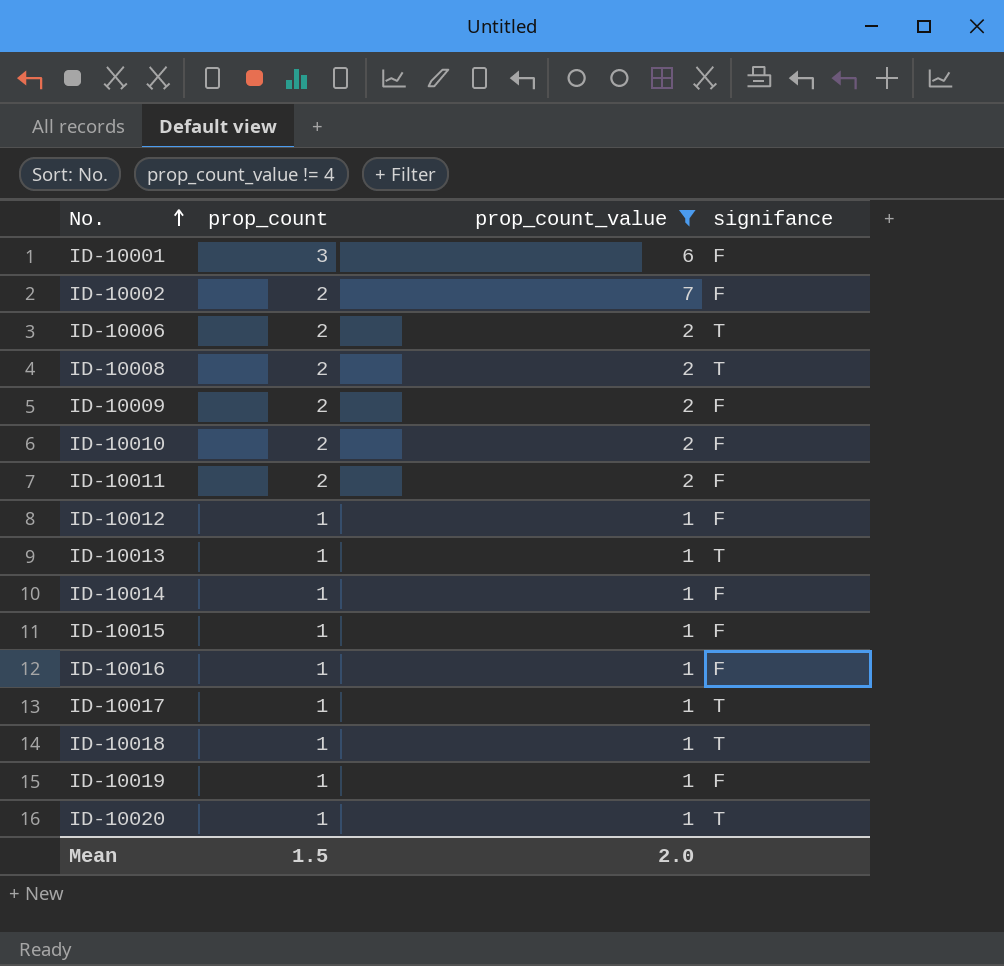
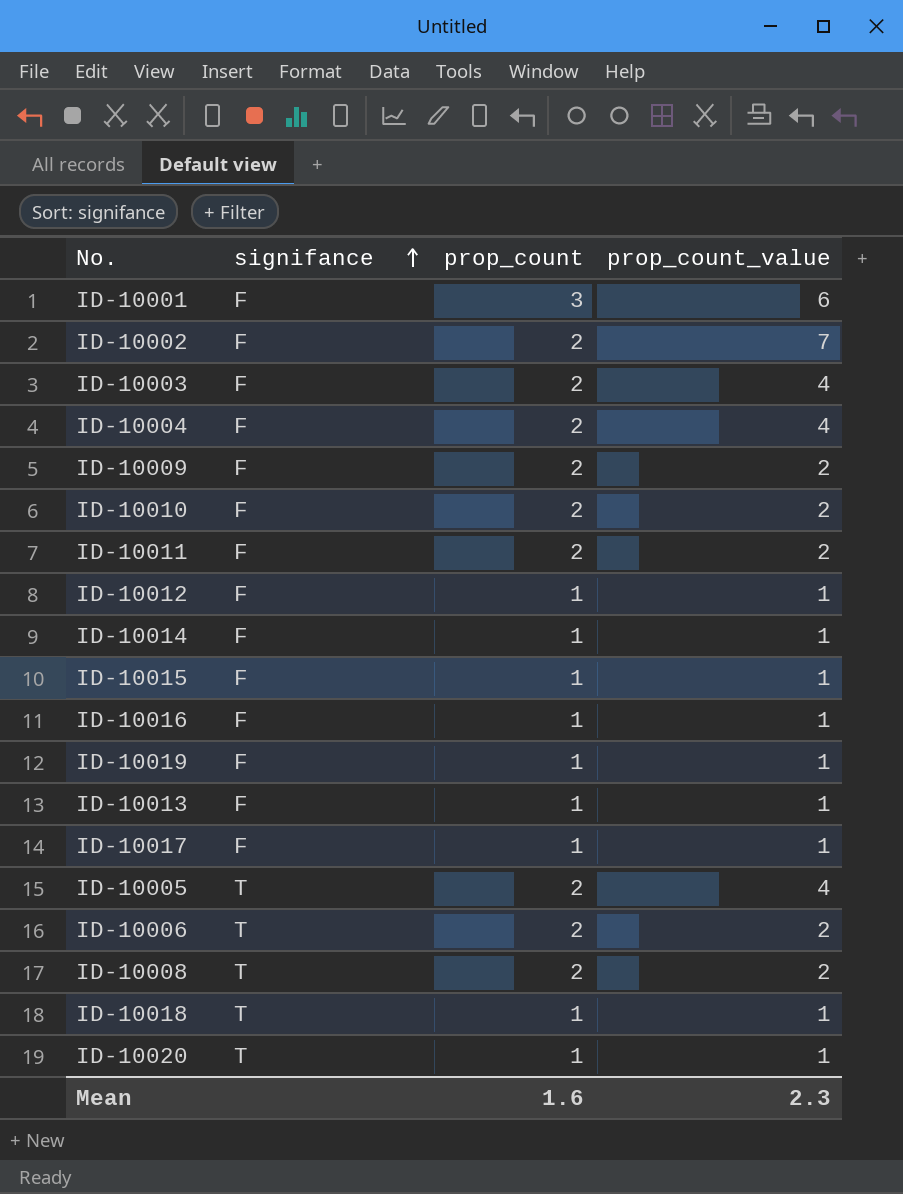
filter: prop_count_value != 4 -> none
row order: No. ascending -> signifance ascending
column signifance | position: 4 -> 2
ID-10013 | signifance: T -> F
ID-10017 | signifance: T -> F
Mean | prop_count: 1.5 -> 1.6
Mean | prop_count_value: 2.0 -> 2.3

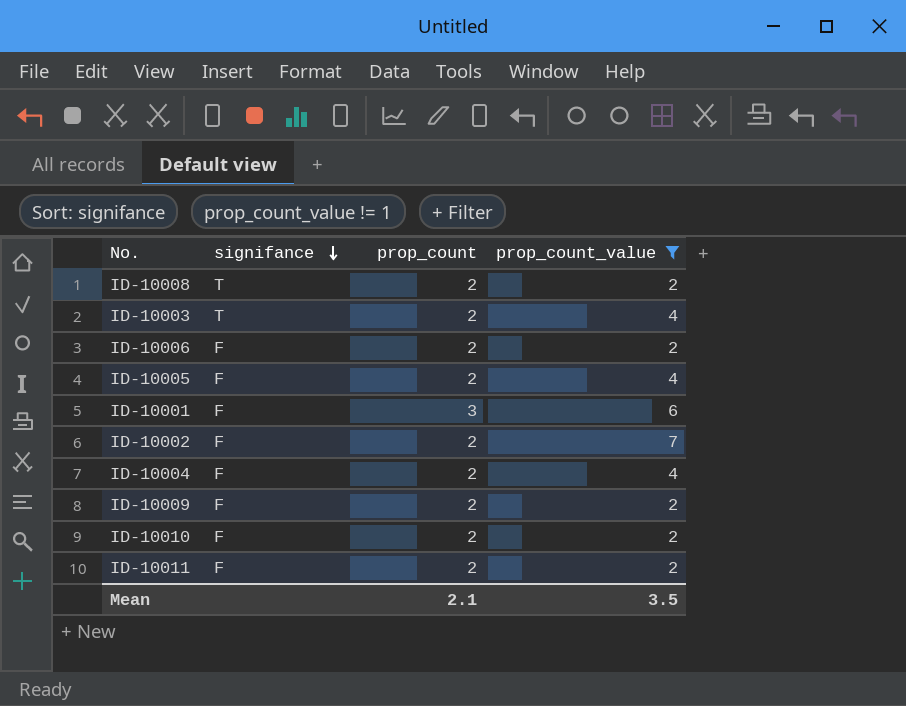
filter: none -> prop_count_value != 1
row order: signifance ascending -> signifance descending
ID-10003 | signifance: F -> T
ID-10006 | signifance: T -> F
ID-10005 | signifance: T -> F
Mean | prop_count: 1.6 -> 2.1
Mean | prop_count_value: 2.3 -> 3.5

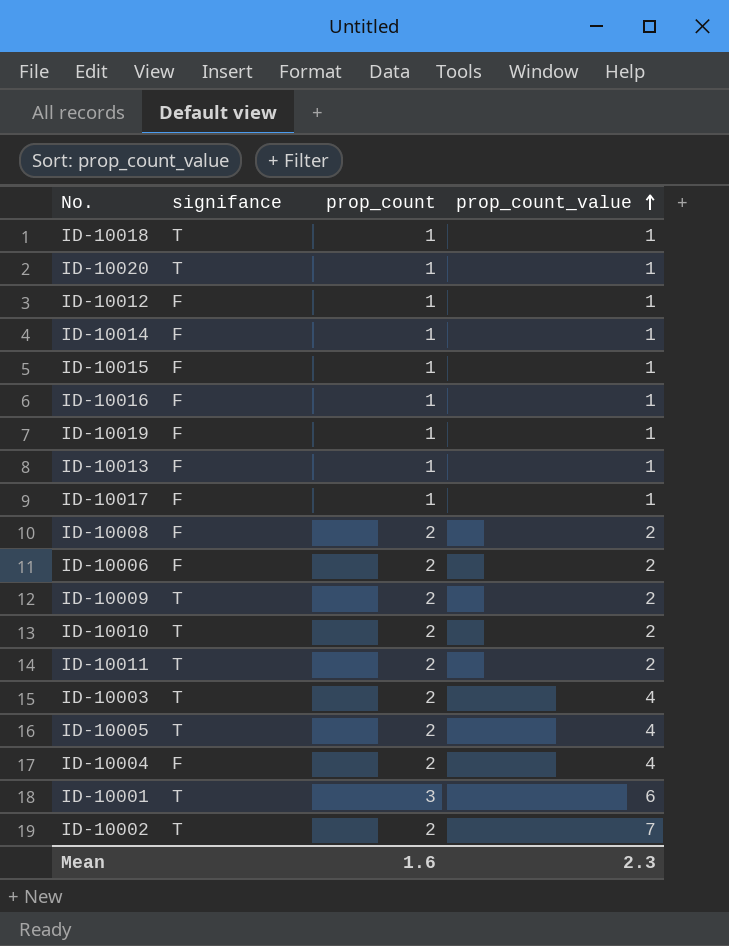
filter: prop_count_value != 1 -> none
row order: signifance descending -> prop_count_value ascending
ID-10008 | signifance: T -> F
ID-10009 | signifance: F -> T
ID-10010 | signifance: F -> T
ID-10011 | signifance: F -> T
ID-10005 | signifance: F -> T
ID-10001 | signifance: F -> T
ID-10002 | signifance: F -> T
Mean | prop_count: 2.1 -> 1.6
Mean | prop_count_value: 3.5 -> 2.3

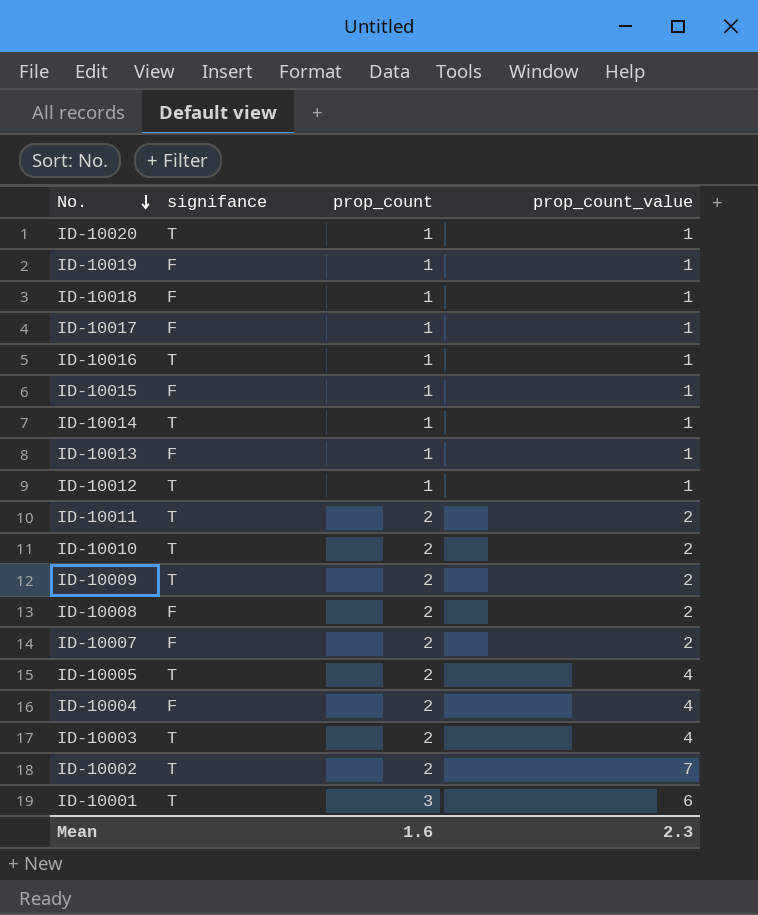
row order: prop_count_value ascending -> No. descending
row ID-10006: F | 2 | 2 -> none
ID-10018 | signifance: T -> F
ID-10016 | signifance: F -> T
ID-10014 | signifance: F -> T
ID-10012 | signifance: F -> T
row ID-10007: none -> F | 2 | 2

